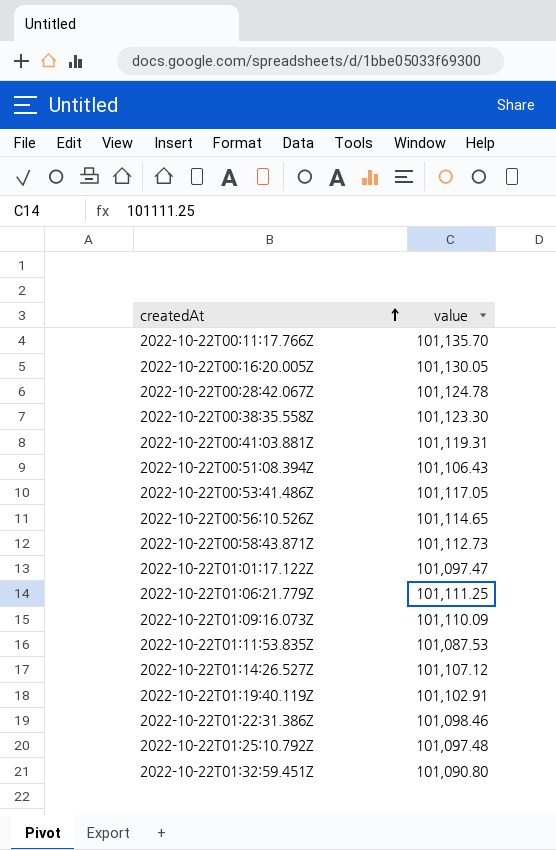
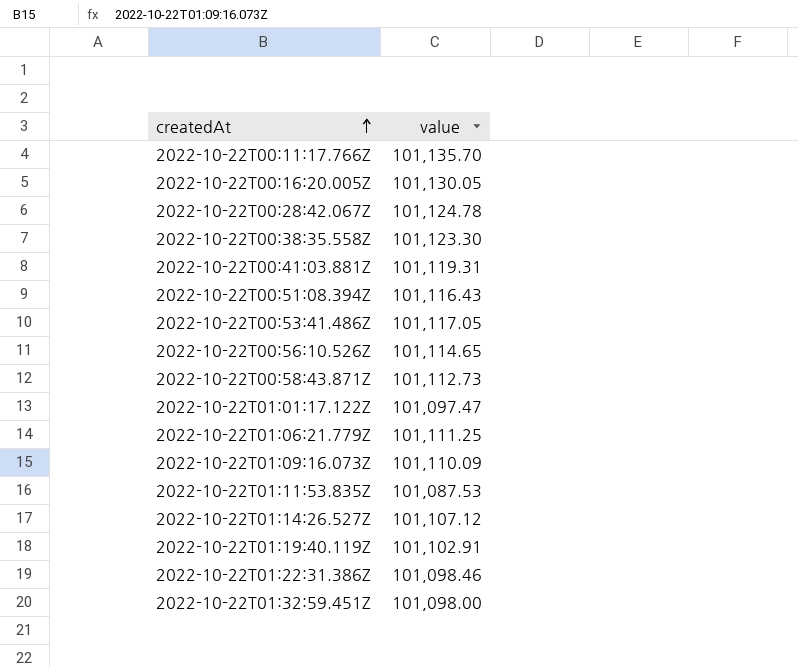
row 2022-10-22T01:25:10.792Z: 101,097.48 -> none
2022-10-22T00:51:08.394Z | value: 101,106.43 -> 101,116.43
2022-10-22T01:32:59.451Z | value: 101,090.80 -> 101,098.00

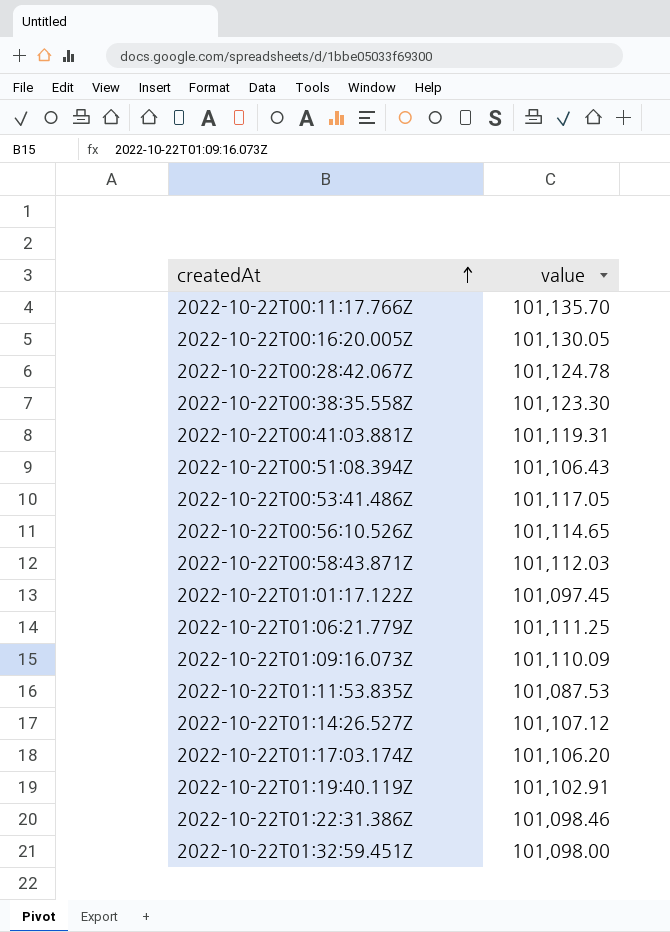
2022-10-22T00:51:08.394Z | value: 101,116.43 -> 101,106.43
2022-10-22T00:58:43.871Z | value: 101,112.73 -> 101,112.03
2022-10-22T01:01:17.122Z | value: 101,097.47 -> 101,097.45
row 2022-10-22T01:17:03.174Z: none -> 101,106.20

